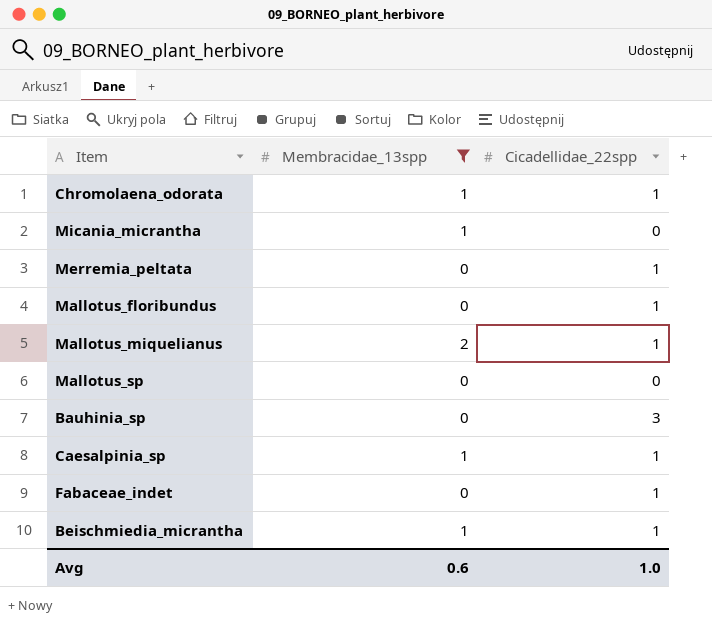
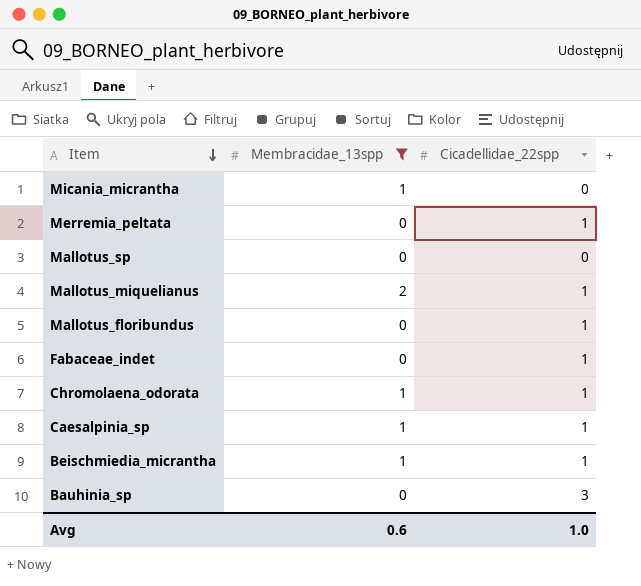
row order: none -> Item descending

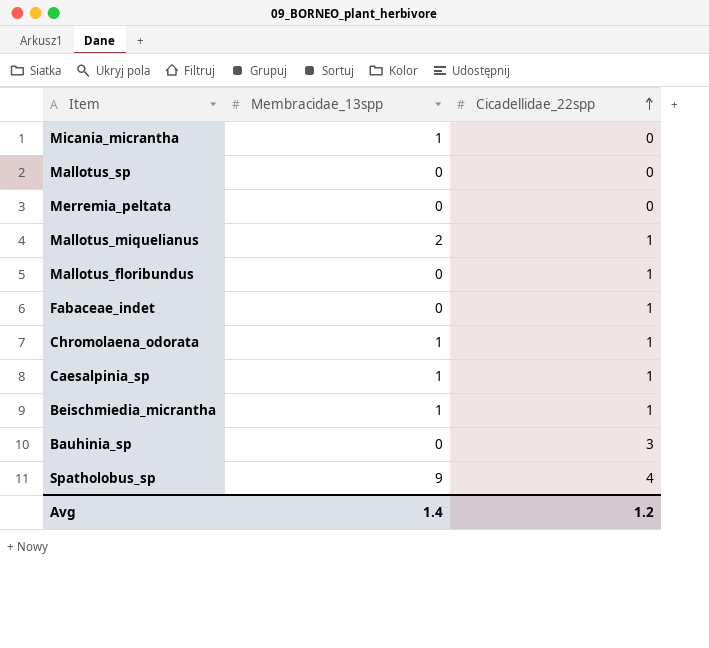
filter: Membracidae_13spp != 9 -> none
row order: Item descending -> Cicadellidae_22spp ascending
Merremia_peltata | Cicadellidae_22spp: 1 -> 0
Avg | Membracidae_13spp: 0.6 -> 1.4
Avg | Cicadellidae_22spp: 1.0 -> 1.2

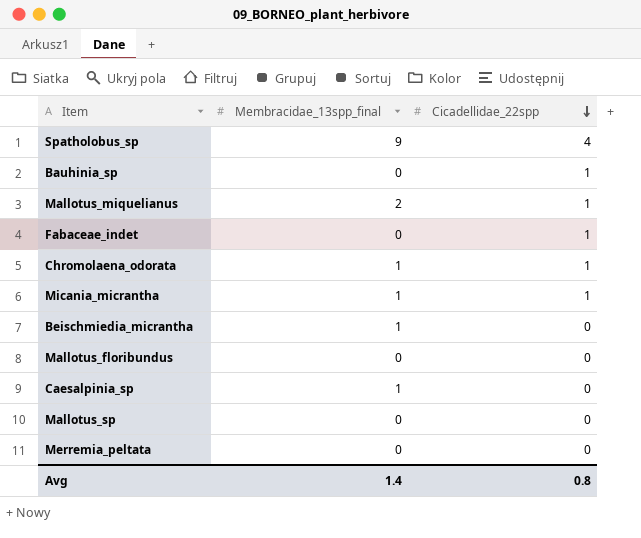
row order: Cicadellidae_22spp ascending -> Cicadellidae_22spp descending
column name: Membracidae_13spp -> Membracidae_13spp_final
Bauhinia_sp | Cicadellidae_22spp: 3 -> 1
Micania_micrantha | Cicadellidae_22spp: 0 -> 1
Beischmiedia_micrantha | Cicadellidae_22spp: 1 -> 0
Mallotus_floribundus | Cicadellidae_22spp: 1 -> 0
Caesalpinia_sp | Cicadellidae_22spp: 1 -> 0
Avg | Cicadellidae_22spp: 1.2 -> 0.8

